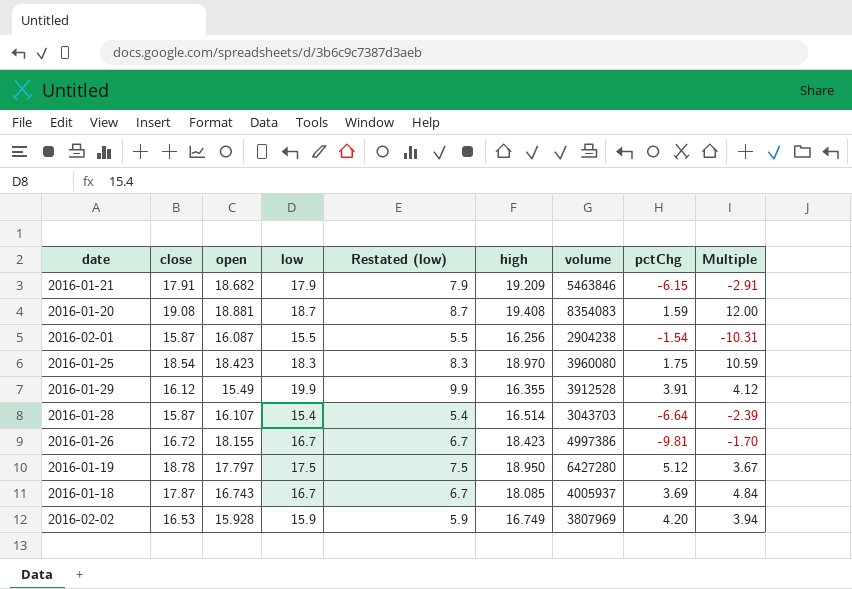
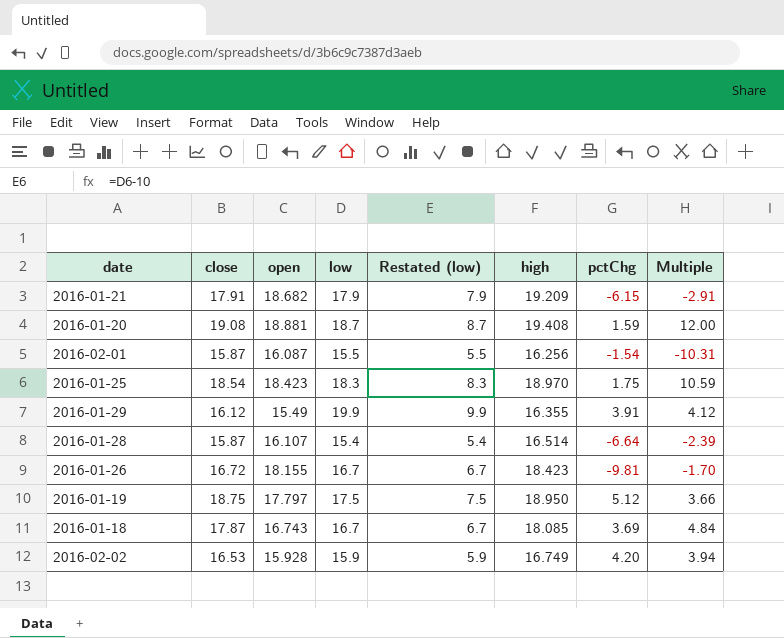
column volume | position: 7 -> none
2016-01-19 | close: 18.78 -> 18.75
2016-01-19 | Multiple: 3.67 -> 3.66

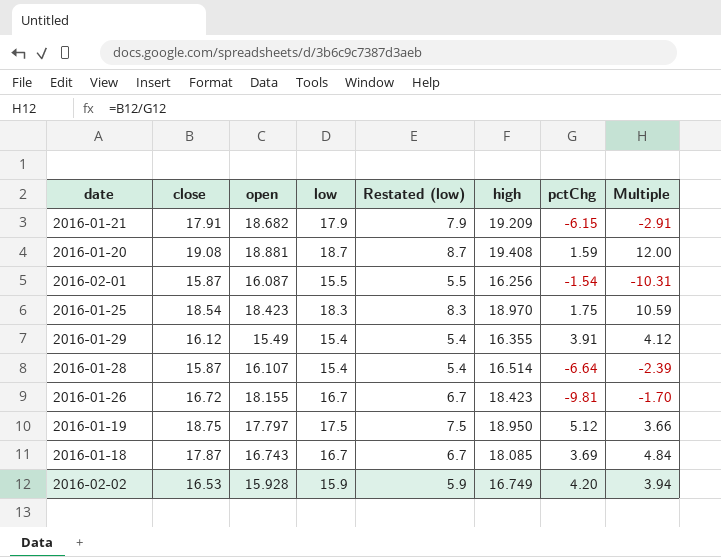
2016-01-29 | low: 19.9 -> 15.4
2016-01-29 | Restated (low): 9.9 -> 5.4

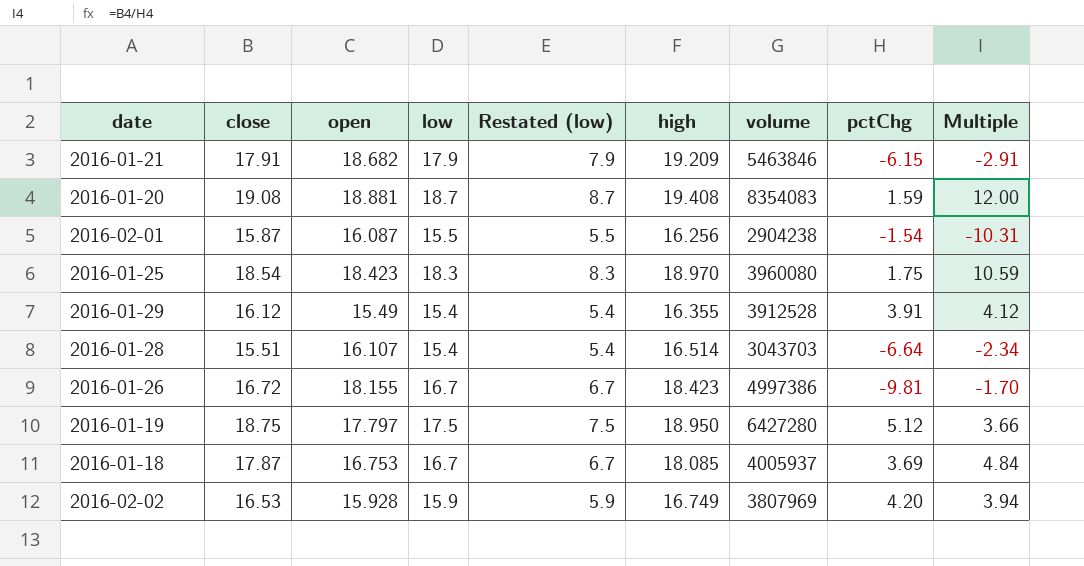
column volume | position: none -> 7
2016-01-28 | close: 15.87 -> 15.51
2016-01-28 | Multiple: -2.39 -> -2.34
2016-01-18 | open: 16.743 -> 16.753

